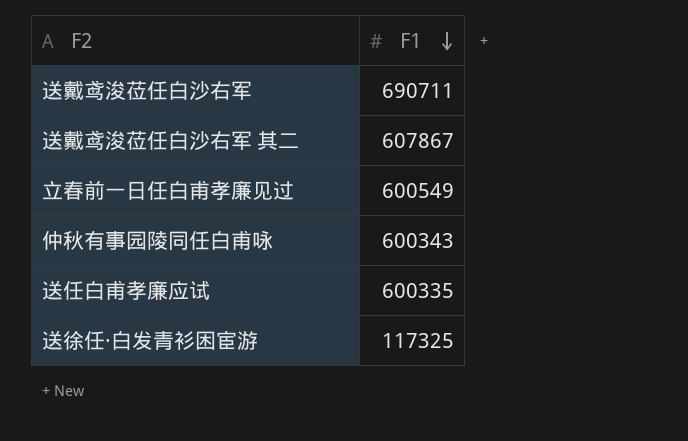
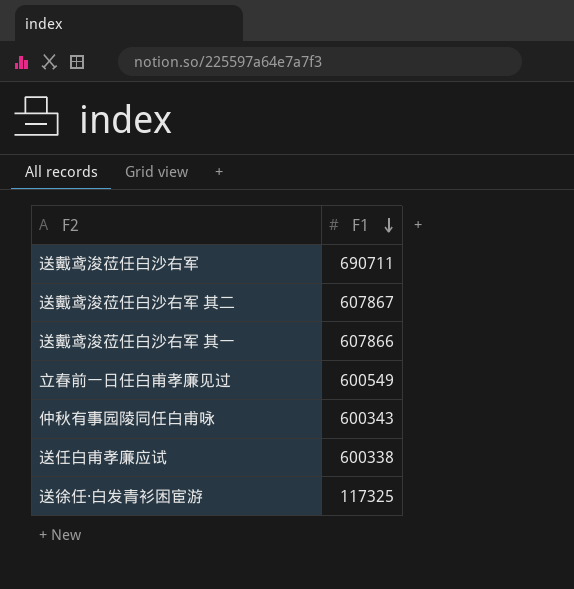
row 送戴鸢浚莅任白沙右军 其一: none -> 607866
送任白甫孝廉应试 | F1: 600335 -> 600338

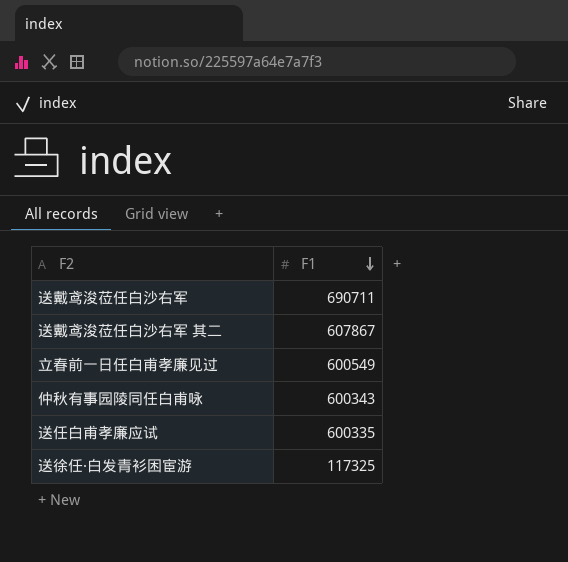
row 送戴鸢浚莅任白沙右军 其一: 607866 -> none
送任白甫孝廉应试 | F1: 600338 -> 600335

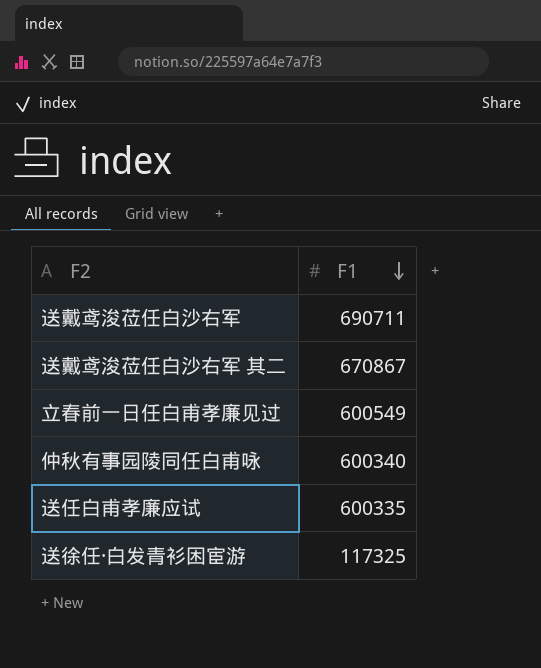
送戴鸢浚莅任白沙右军 其二 | F1: 607867 -> 670867
仲秋有事园陵同任白甫咏 | F1: 600343 -> 600340

